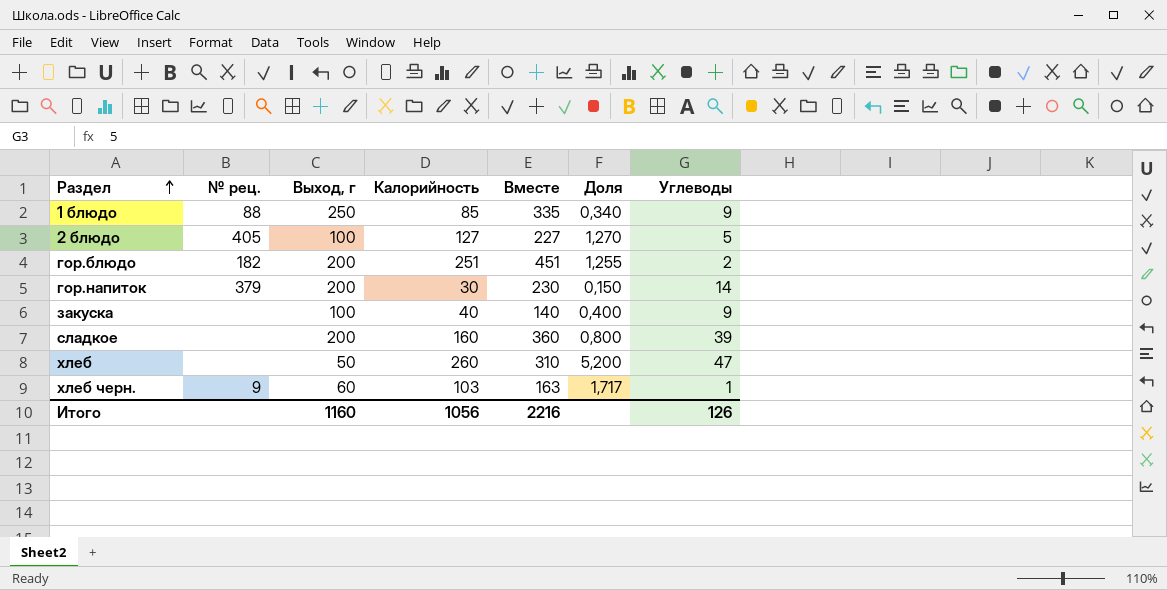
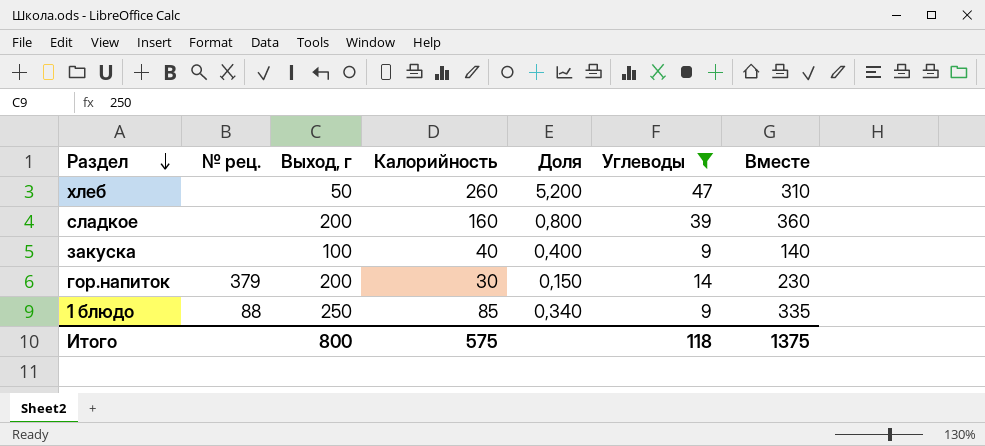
filter: none -> Углеводы >= 9
row order: Раздел ascending -> Раздел descending
column Вместе | position: 5 -> 7
Итого | Выход, г: 1160 -> 800
Итого | Калорийность: 1056 -> 575
Итого | Углеводы: 126 -> 118
Итого | Вместе: 2216 -> 1375

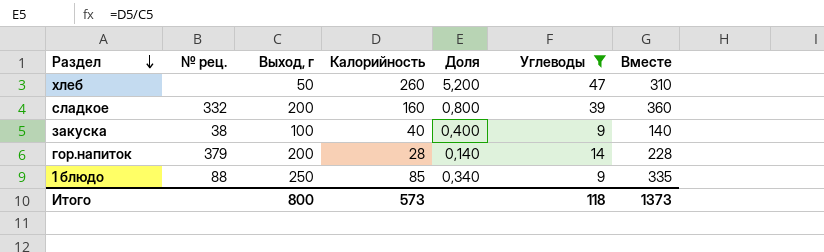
сладкое | № рец.: none -> 332
закуска | № рец.: none -> 38
гор.напиток | Калорийность: 30 -> 28
гор.напиток | Доля: 0,150 -> 0,140
гор.напиток | Вместе: 230 -> 228
Итого | Калорийность: 575 -> 573
Итого | Вместе: 1375 -> 1373

